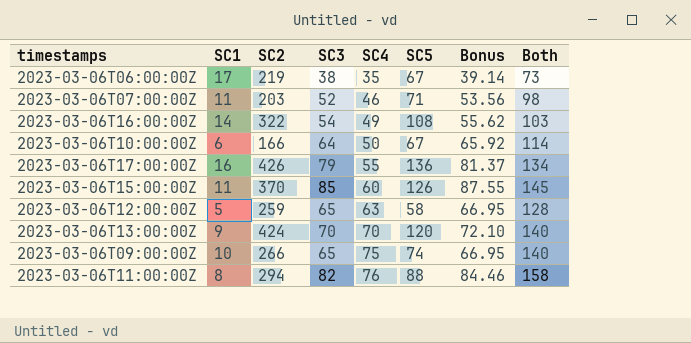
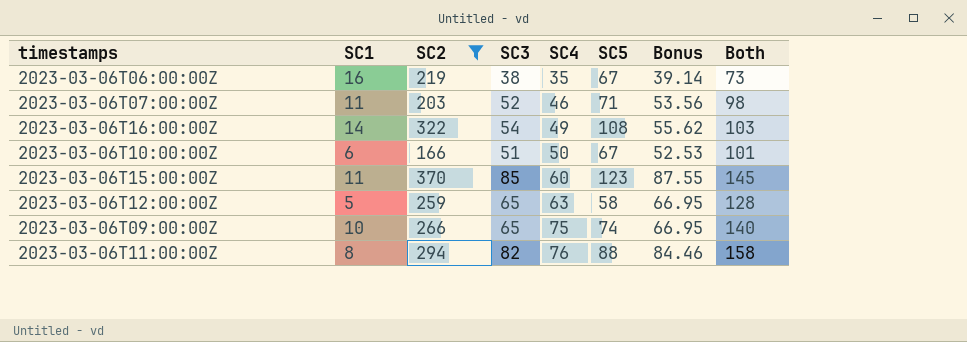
filter: none -> SC2 <= 370
2023-03-06T06:00:00Z | SC1: 17 -> 16
2023-03-06T10:00:00Z | SC3: 64 -> 51
2023-03-06T10:00:00Z | Bonus: 65.92 -> 52.53
2023-03-06T10:00:00Z | Both: 114 -> 101
2023-03-06T15:00:00Z | SC5: 126 -> 123

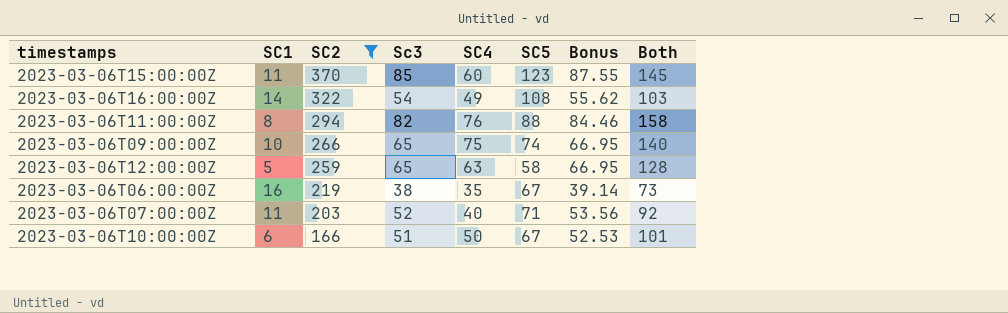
row order: SC4 ascending -> SC2 descending
column name: SC3 -> Sc3
2023-03-06T07:00:00Z | SC4: 46 -> 40
2023-03-06T07:00:00Z | Both: 98 -> 92

